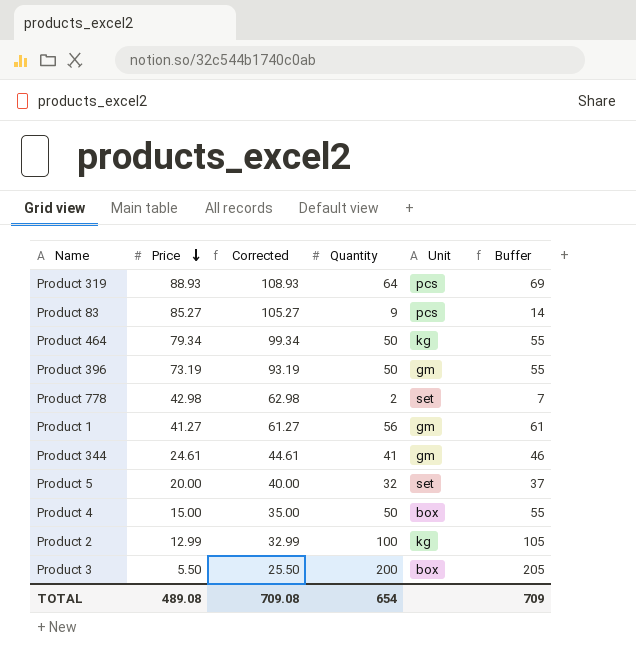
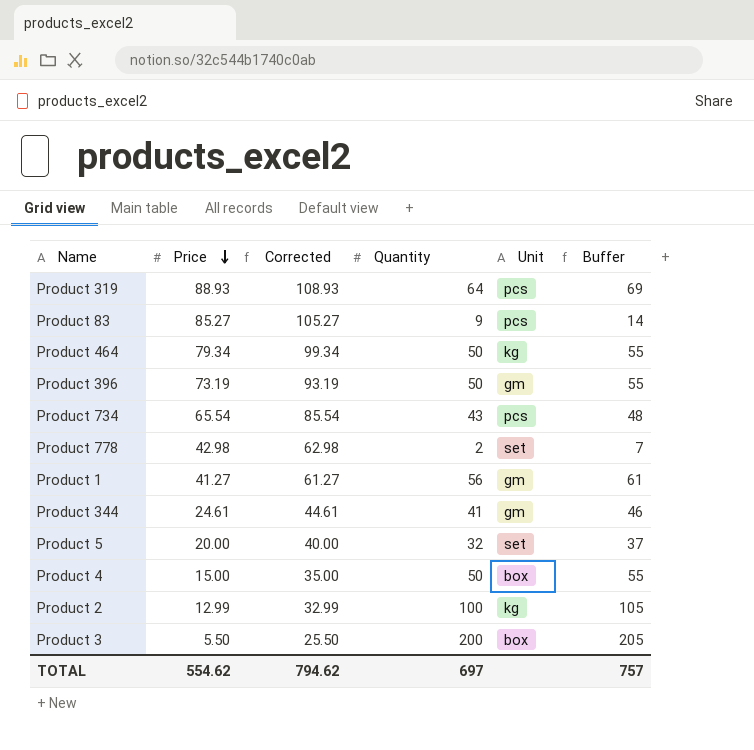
row Product 734: none -> 65.54 | 85.54 | 43 | pcs | 48
TOTAL | Price: 489.08 -> 554.62
TOTAL | Corrected: 709.08 -> 794.62
TOTAL | Quantity: 654 -> 697
TOTAL | Buffer: 709 -> 757

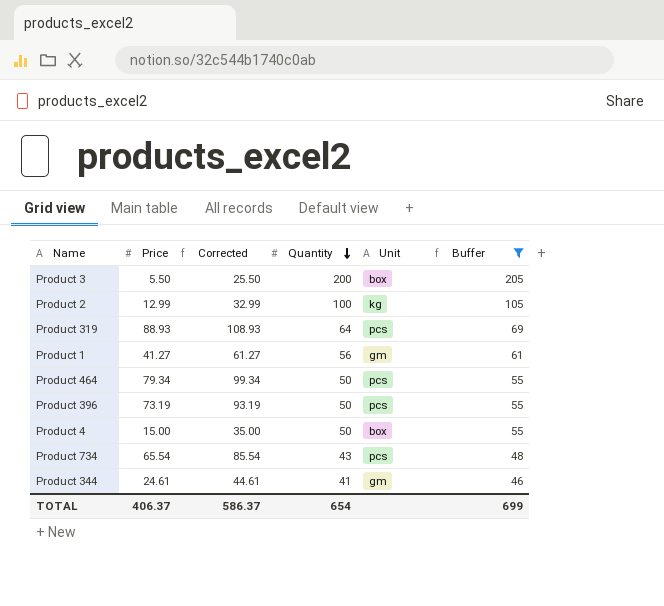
filter: none -> Buffer >= 46
row order: Price descending -> Quantity descending
Product 464 | Unit: kg -> pcs
Product 396 | Unit: gm -> pcs
TOTAL | Price: 554.62 -> 406.37
TOTAL | Corrected: 794.62 -> 586.37
TOTAL | Quantity: 697 -> 654
TOTAL | Buffer: 757 -> 699

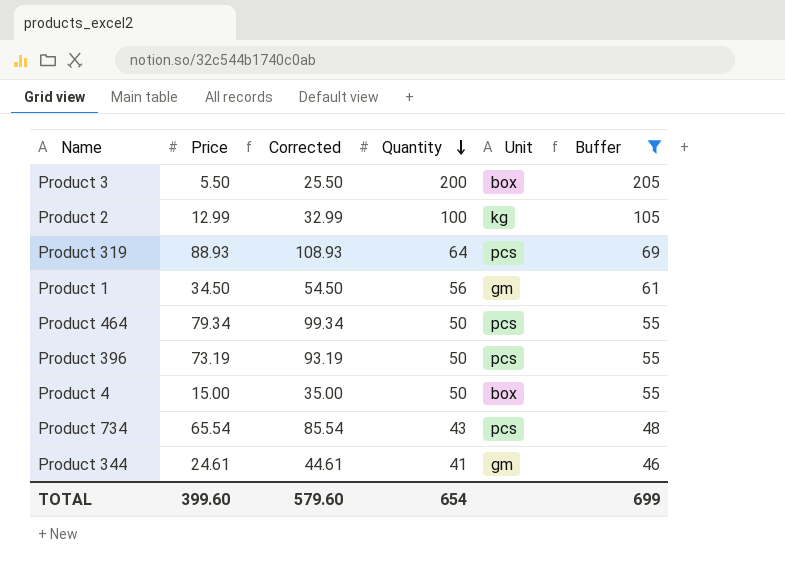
Product 1 | Price: 41.27 -> 34.50
Product 1 | Corrected: 61.27 -> 54.50
TOTAL | Price: 406.37 -> 399.60
TOTAL | Corrected: 586.37 -> 579.60

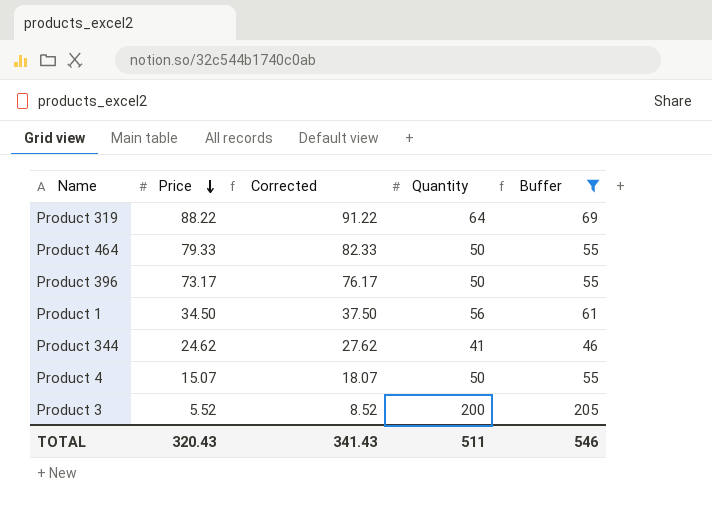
row order: Quantity descending -> Price descending
column Unit | position: 5 -> none
column Corrected | formula: [Price] + 20 -> [Price] + 3
row Product 2: 12.99 | 32.99 | 100 | kg | 105 -> none
row Product 734: 65.54 | 85.54 | 43 | pcs | 48 -> none
Product 319 | Price: 88.93 -> 88.22
Product 464 | Price: 79.34 -> 79.33
Product 396 | Price: 73.19 -> 73.17
Product 344 | Price: 24.61 -> 24.62
Product 4 | Price: 15.00 -> 15.07
Product 3 | Price: 5.50 -> 5.52
TOTAL | Price: 399.60 -> 320.43
TOTAL | Corrected: 579.60 -> 341.43
TOTAL | Quantity: 654 -> 511
TOTAL | Buffer: 699 -> 546

